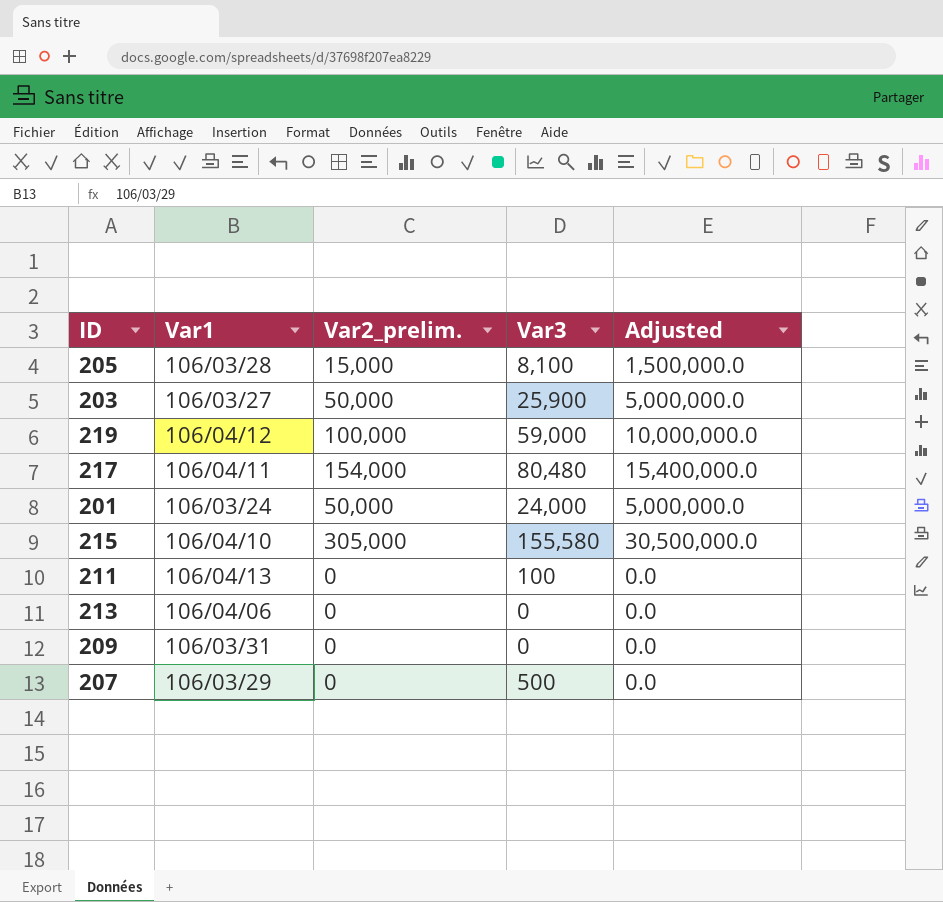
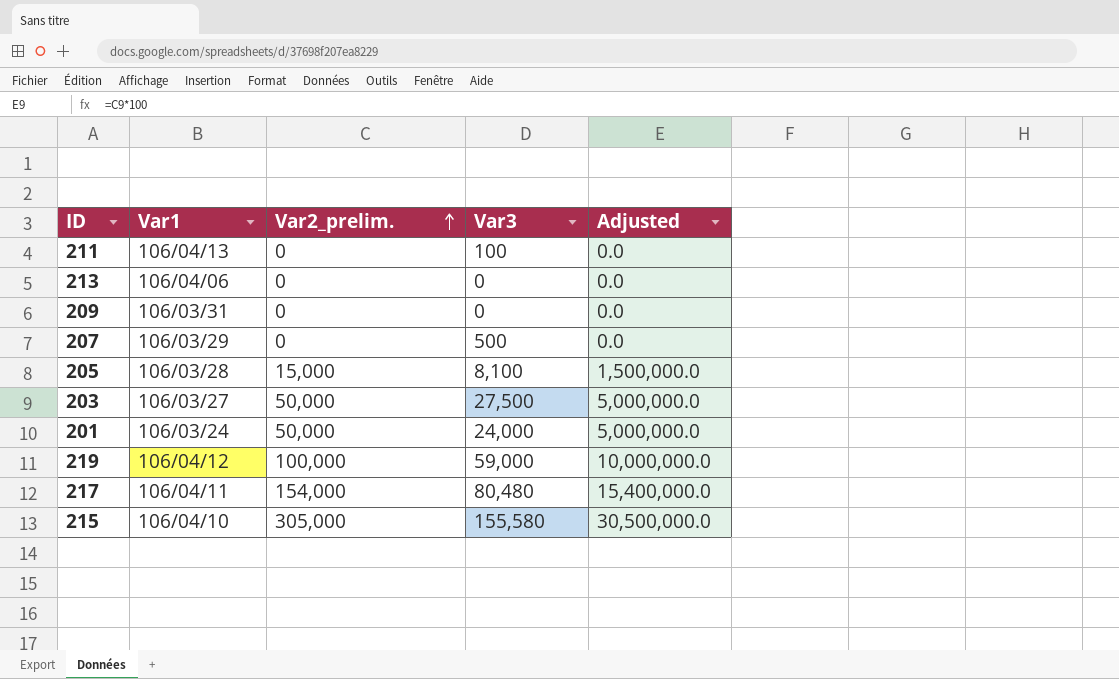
row order: none -> Var2_prelim. ascending
203 | Var3: 25,900 -> 27,500

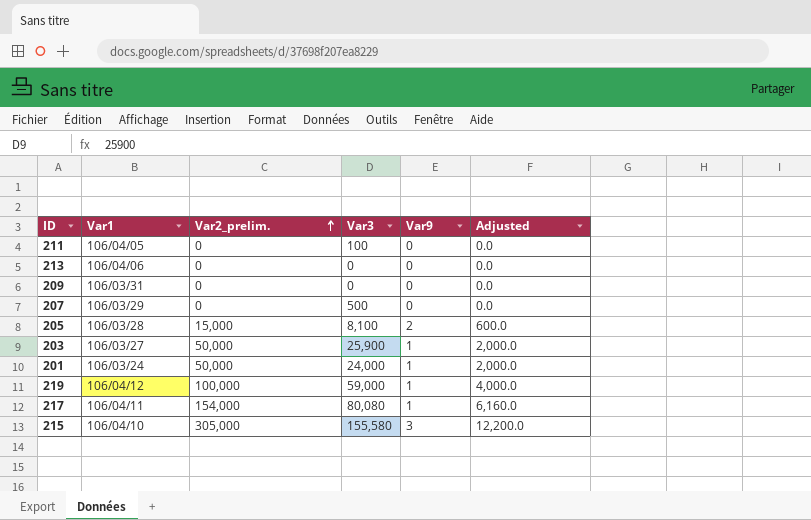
column Var9 | position: none -> 5
column Adjusted | formula: [Var2_prelim.] * 100 -> [Var2_prelim.] * 0.04
211 | Var1: 106/04/13 -> 106/04/05
203 | Var3: 27,500 -> 25,900
217 | Var3: 80,480 -> 80,080

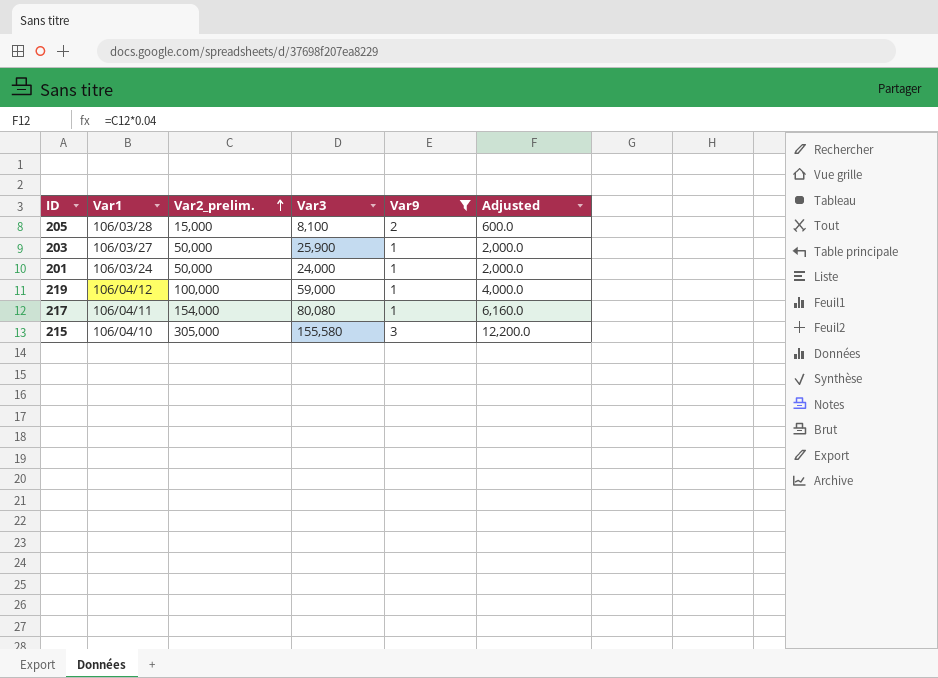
filter: none -> Var9 != 0

